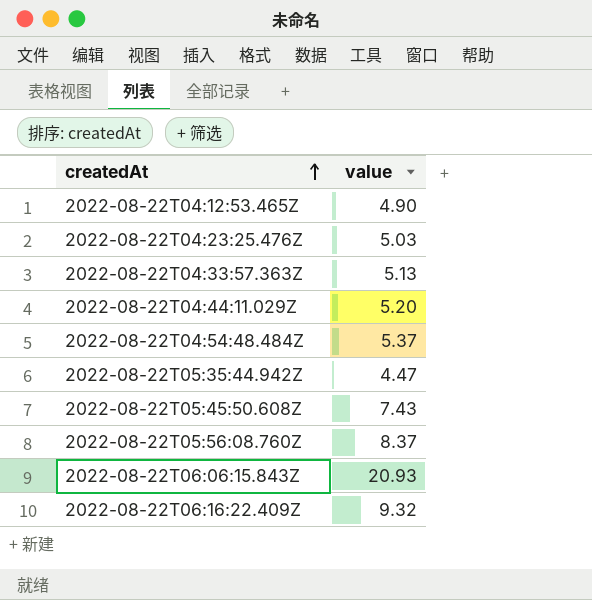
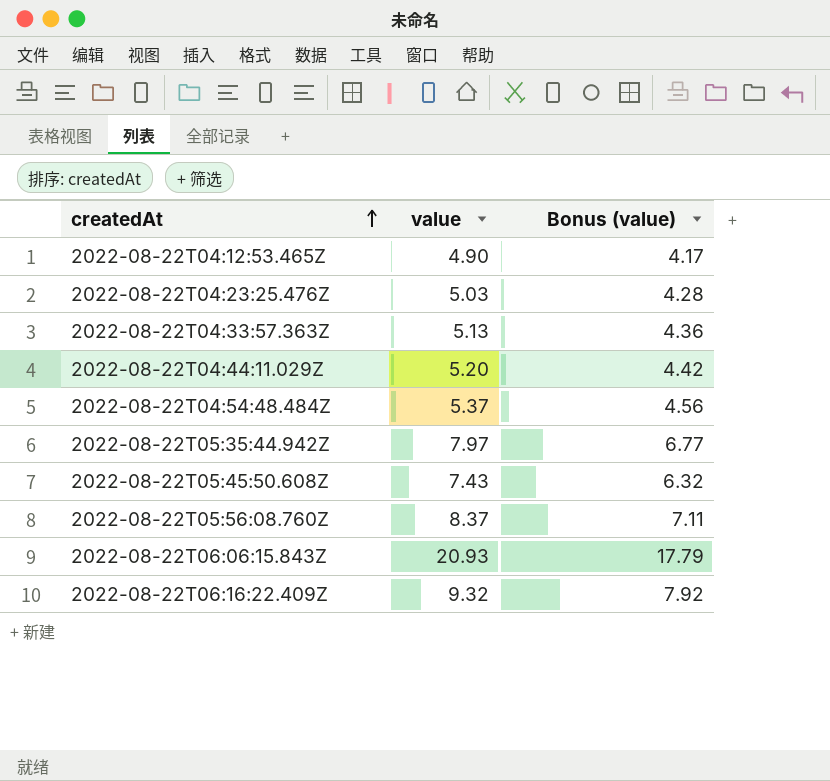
column Bonus (value) | formula: none -> [value] * 0.85
2022-08-22T05:35:44.942Z | value: 4.47 -> 7.97

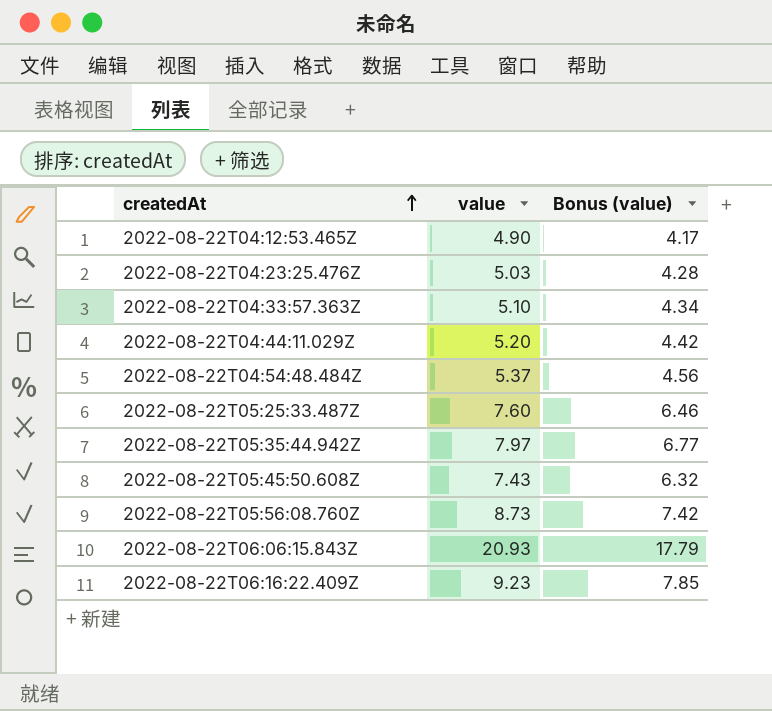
2022-08-22T04:33:57.363Z | value: 5.13 -> 5.10
2022-08-22T04:33:57.363Z | Bonus (value): 4.36 -> 4.34
row 2022-08-22T05:25:33.487Z: none -> 7.60 | 6.46
2022-08-22T05:56:08.760Z | value: 8.37 -> 8.73
2022-08-22T05:56:08.760Z | Bonus (value): 7.11 -> 7.42
2022-08-22T06:16:22.409Z | value: 9.32 -> 9.23
2022-08-22T06:16:22.409Z | Bonus (value): 7.92 -> 7.85

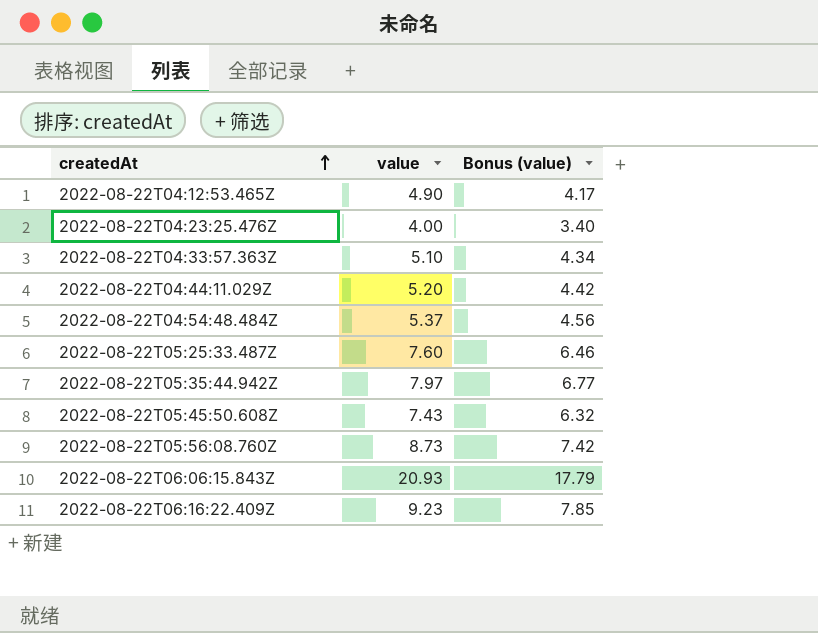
2022-08-22T04:23:25.476Z | value: 5.03 -> 4.00
2022-08-22T04:23:25.476Z | Bonus (value): 4.28 -> 3.40

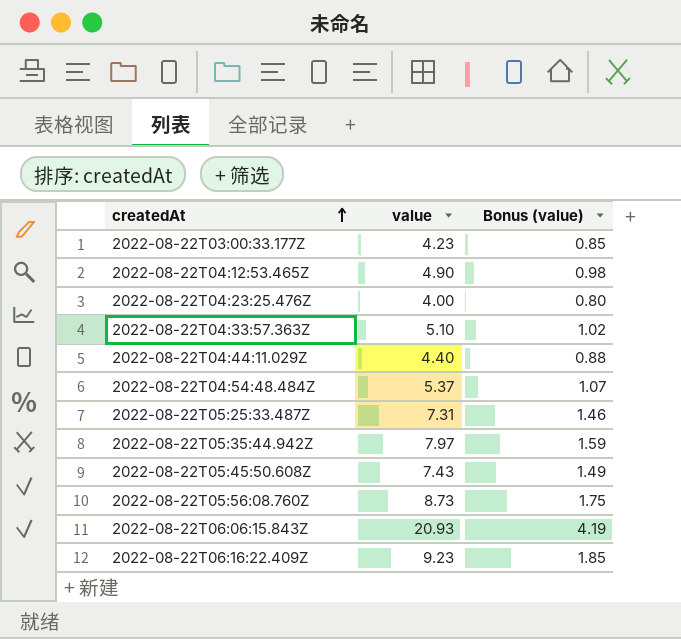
column Bonus (value) | formula: [value] * 0.85 -> [value] * 0.2
row 2022-08-22T03:00:33.177Z: none -> 4.23 | 0.85
2022-08-22T04:44:11.029Z | value: 5.20 -> 4.40
2022-08-22T05:25:33.487Z | value: 7.60 -> 7.31

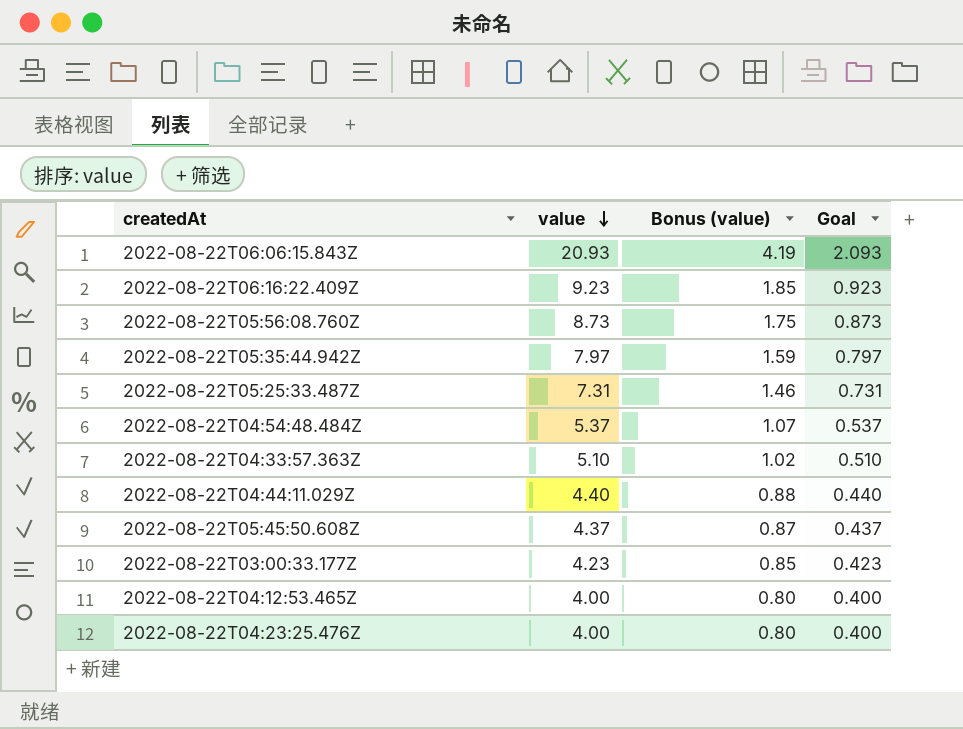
row order: createdAt ascending -> value descending
column Goal | formula: none -> [value] * 0.1
2022-08-22T05:45:50.608Z | value: 7.43 -> 4.37
2022-08-22T05:45:50.608Z | Bonus (value): 1.49 -> 0.87
2022-08-22T04:12:53.465Z | value: 4.90 -> 4.00
2022-08-22T04:12:53.465Z | Bonus (value): 0.98 -> 0.80

